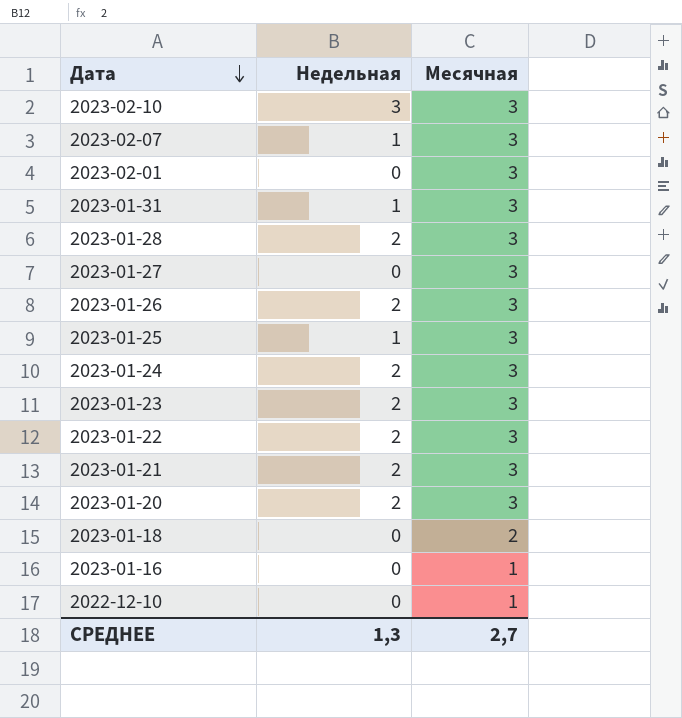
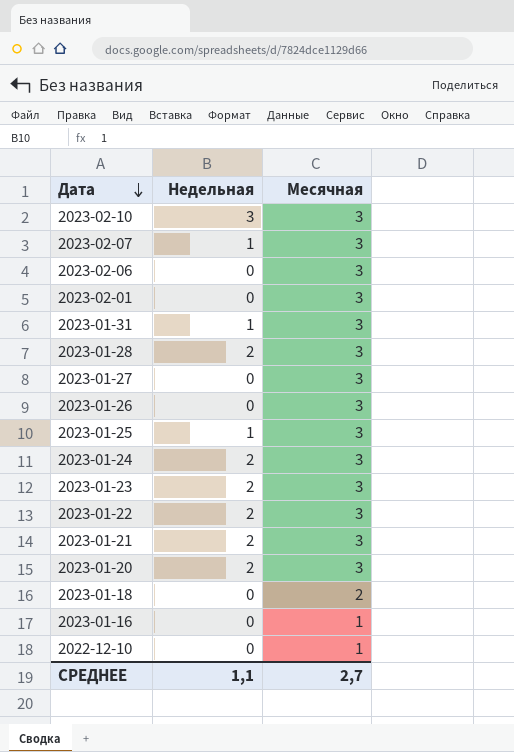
row 2023-02-06: none -> 0 | 3
2023-01-26 | Недельная: 2 -> 0
СРЕДНЕЕ | Недельная: 1,3 -> 1,1

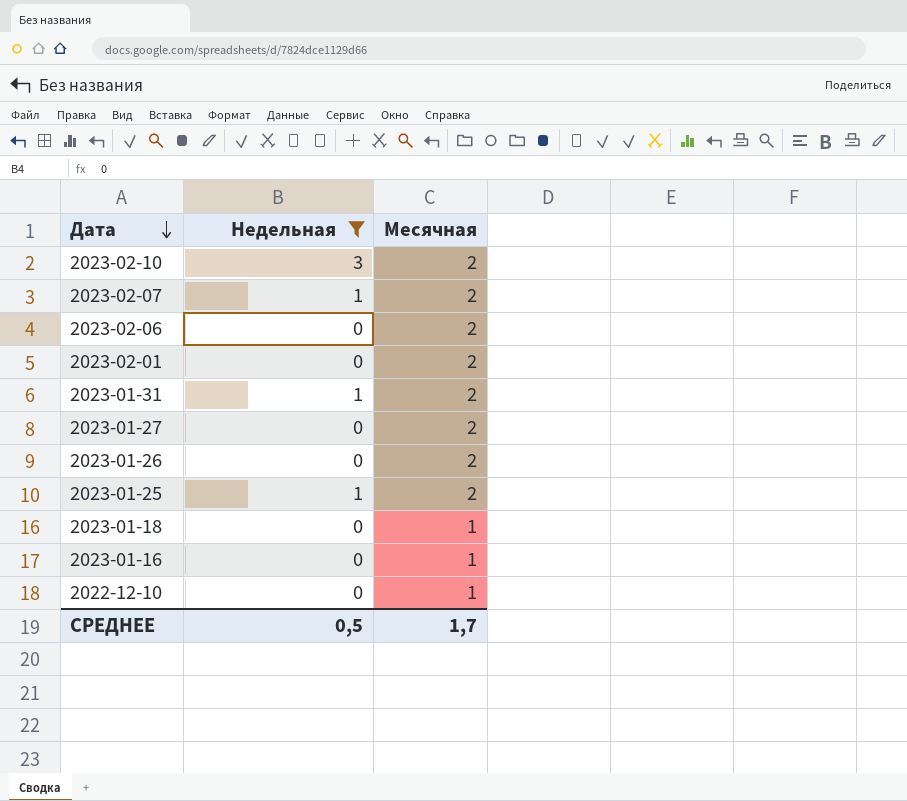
filter: none -> Недельная != 2
2023-02-10 | Месячная: 3 -> 2
2023-02-07 | Месячная: 3 -> 2
2023-02-06 | Месячная: 3 -> 2
2023-02-01 | Месячная: 3 -> 2
2023-01-31 | Месячная: 3 -> 2
2023-01-27 | Месячная: 3 -> 2
2023-01-26 | Месячная: 3 -> 2
2023-01-25 | Месячная: 3 -> 2
2023-01-18 | Месячная: 2 -> 1
СРЕДНЕЕ | Недельная: 1,1 -> 0,5
СРЕДНЕЕ | Месячная: 2,7 -> 1,7

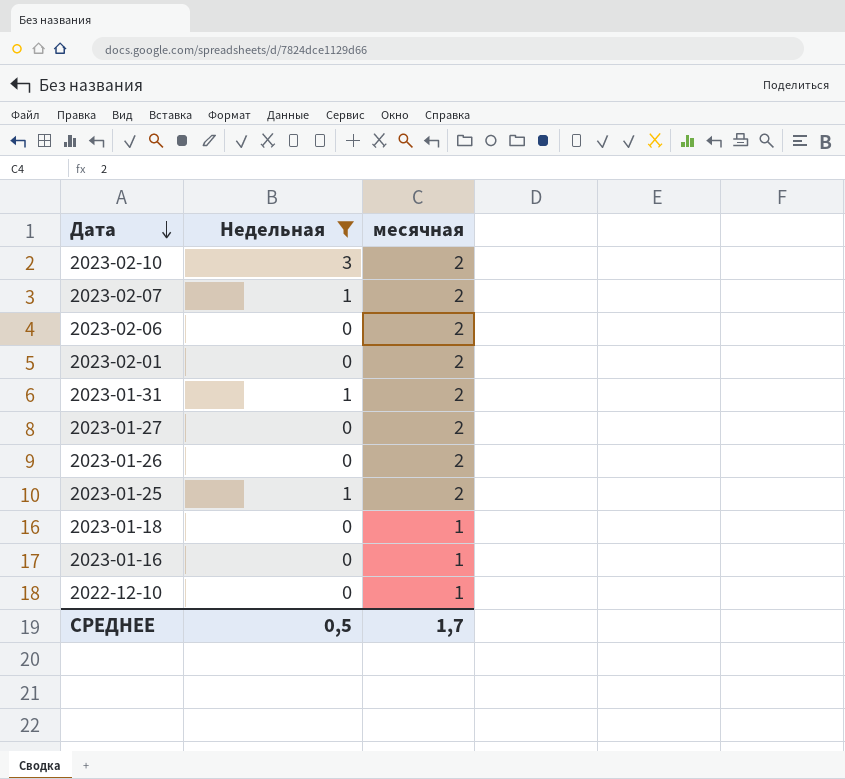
column name: Месячная -> месячная

